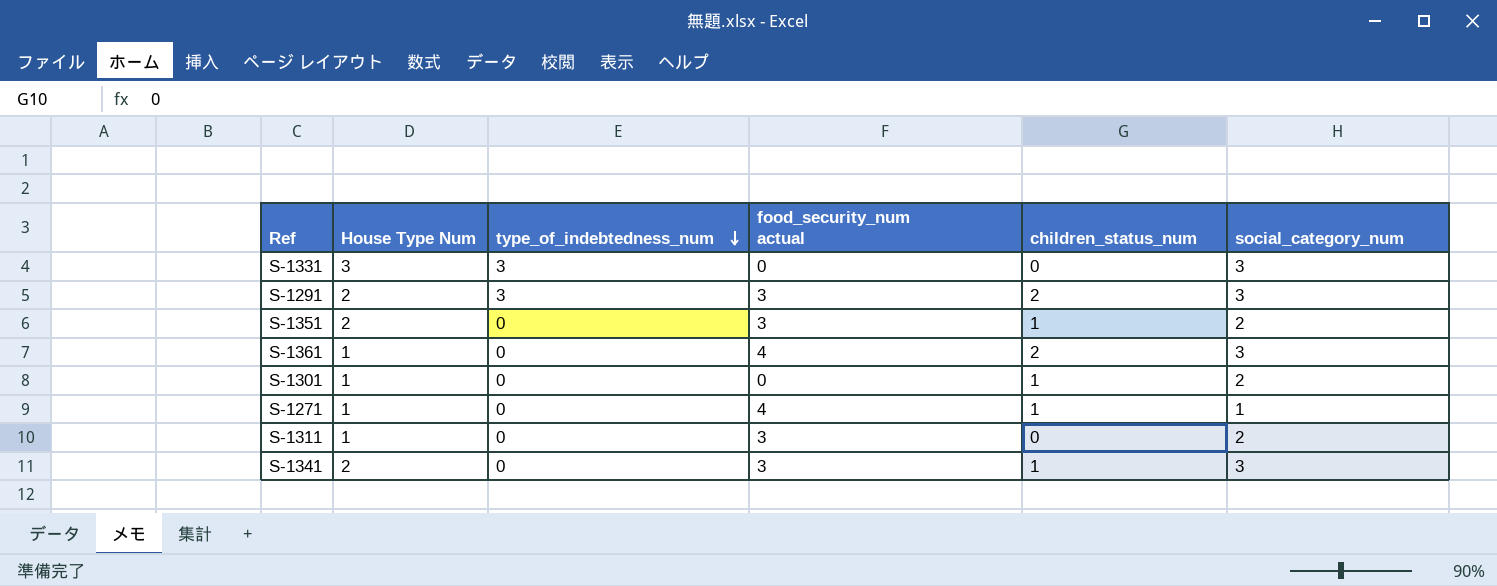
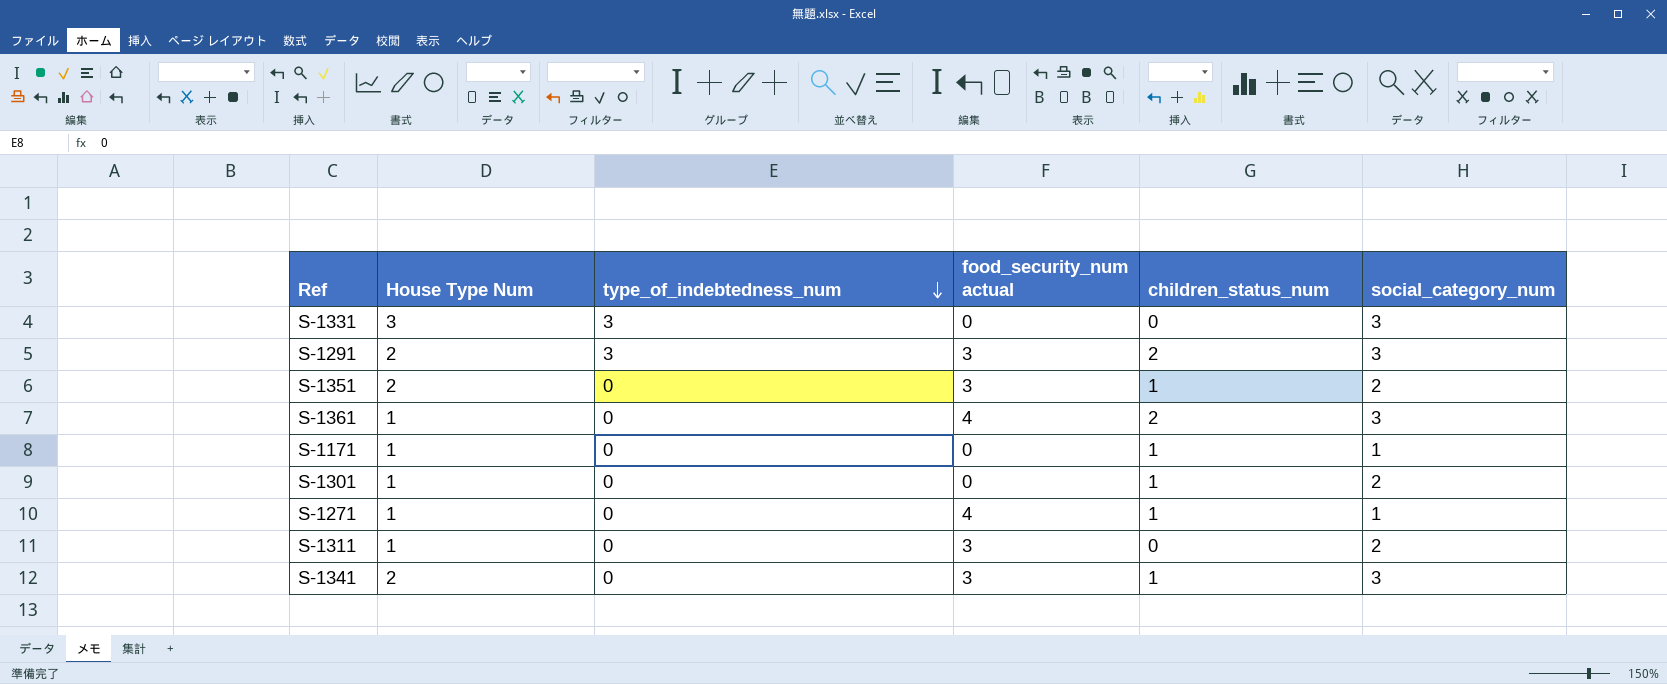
row S-1171: none -> 1 | 0 | 0 | 1 | 1

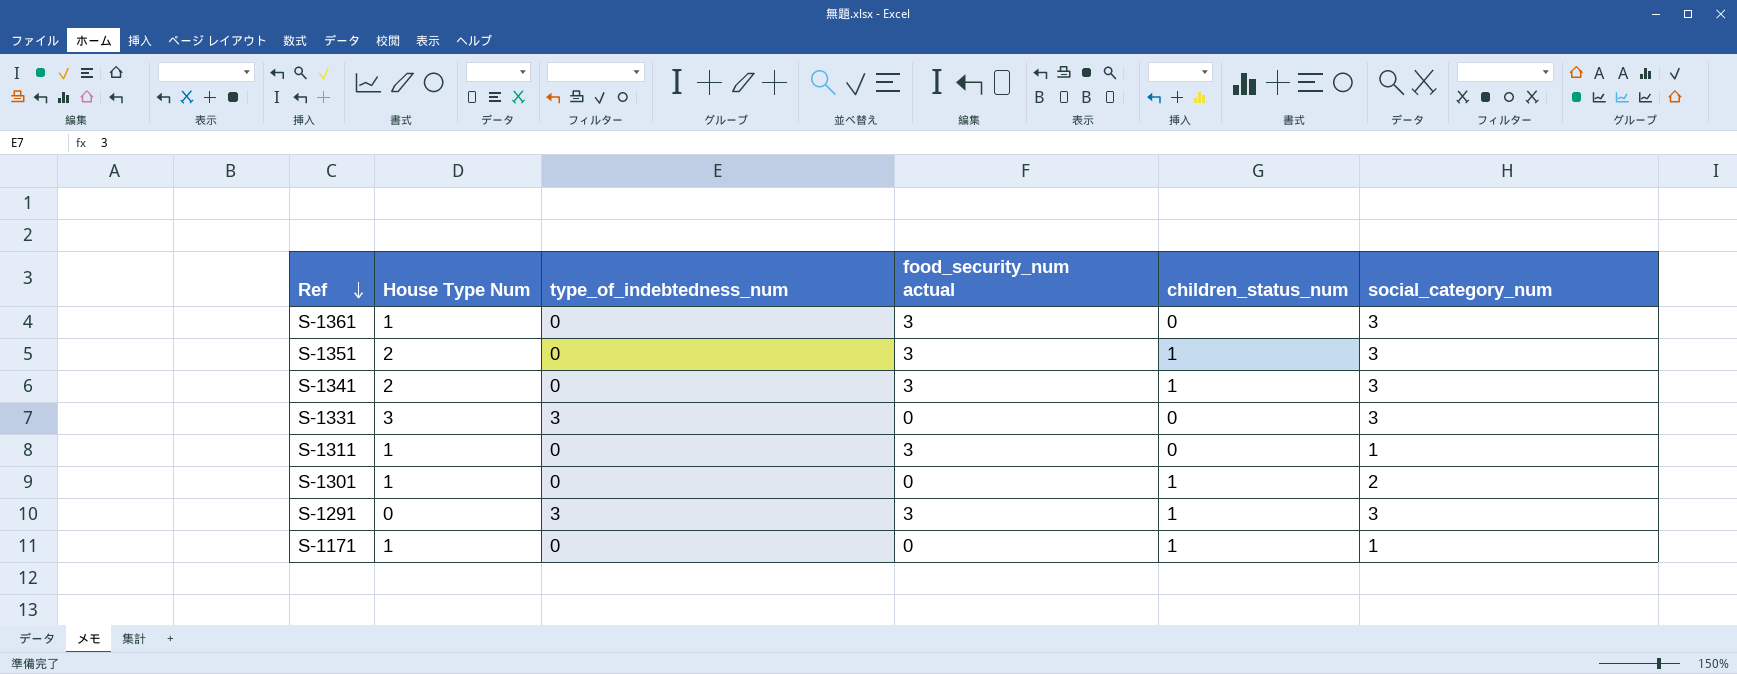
row order: type_of_indebtedness_num descending -> Ref descending
row S-1271: 1 | 0 | 4 | 1 | 1 -> none
S-1361 | food_security_num actual: 4 -> 3
S-1361 | children_status_num: 2 -> 0
S-1351 | social_category_num: 2 -> 3
S-1311 | social_category_num: 2 -> 1
S-1291 | House Type Num: 2 -> 0
S-1291 | children_status_num: 2 -> 1

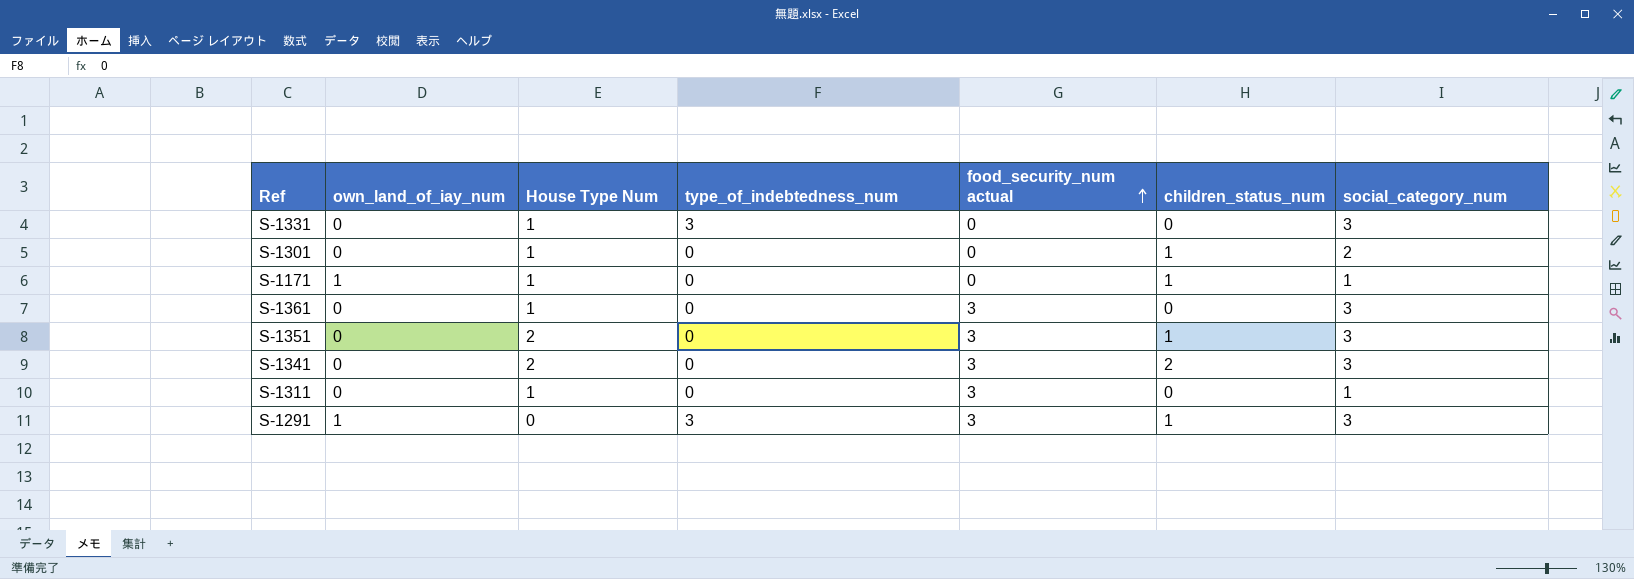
row order: Ref descending -> food_security_num actual ascending
column own_land_of_iay_num | position: none -> 2
S-1331 | House Type Num: 3 -> 1
S-1341 | children_status_num: 1 -> 2

